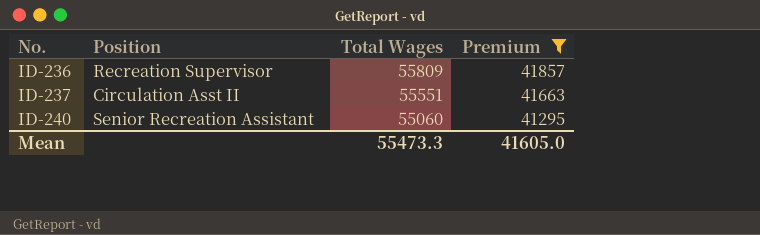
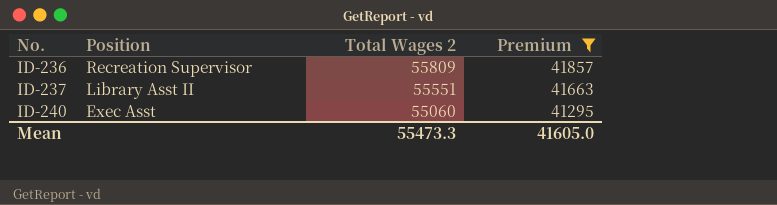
column name: Total Wages -> Total Wages 2
ID-237 | Position: Circulation Asst II -> Library Asst II
ID-240 | Position: Senior Recreation Assistant -> Exec Asst

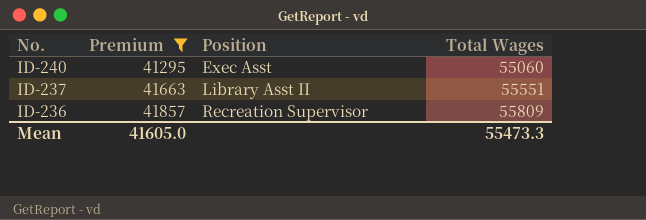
row order: No. ascending -> No. descending
column Premium | position: 4 -> 2
column name: Total Wages 2 -> Total Wages

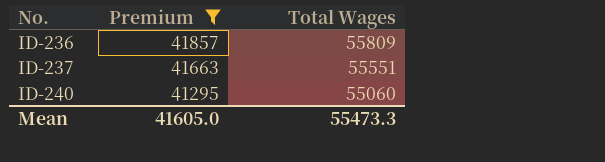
row order: No. descending -> No. ascending
column Position | position: 3 -> none

